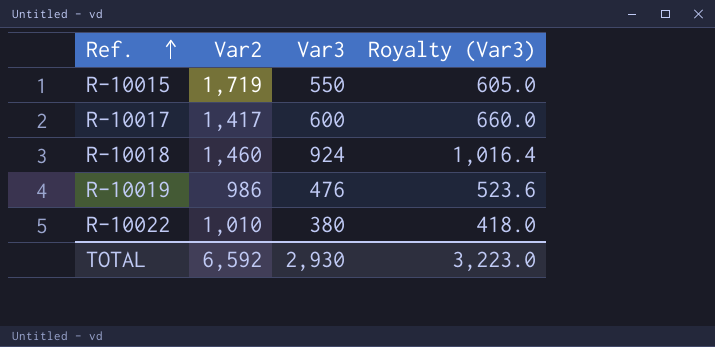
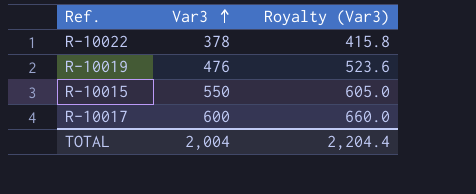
row order: Ref. ascending -> Var3 ascending
column Var2 | position: 2 -> none
row R-10018: 1,460 | 924 | 1,016.4 -> none
R-10022 | Var3: 380 -> 378
R-10022 | Royalty (Var3): 418.0 -> 415.8
TOTAL | Var3: 2,930 -> 2,004
TOTAL | Royalty (Var3): 3,223.0 -> 2,204.4

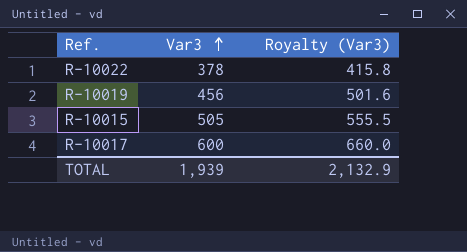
R-10019 | Var3: 476 -> 456
R-10019 | Royalty (Var3): 523.6 -> 501.6
R-10015 | Var3: 550 -> 505
R-10015 | Royalty (Var3): 605.0 -> 555.5
TOTAL | Var3: 2,004 -> 1,939
TOTAL | Royalty (Var3): 2,204.4 -> 2,132.9

